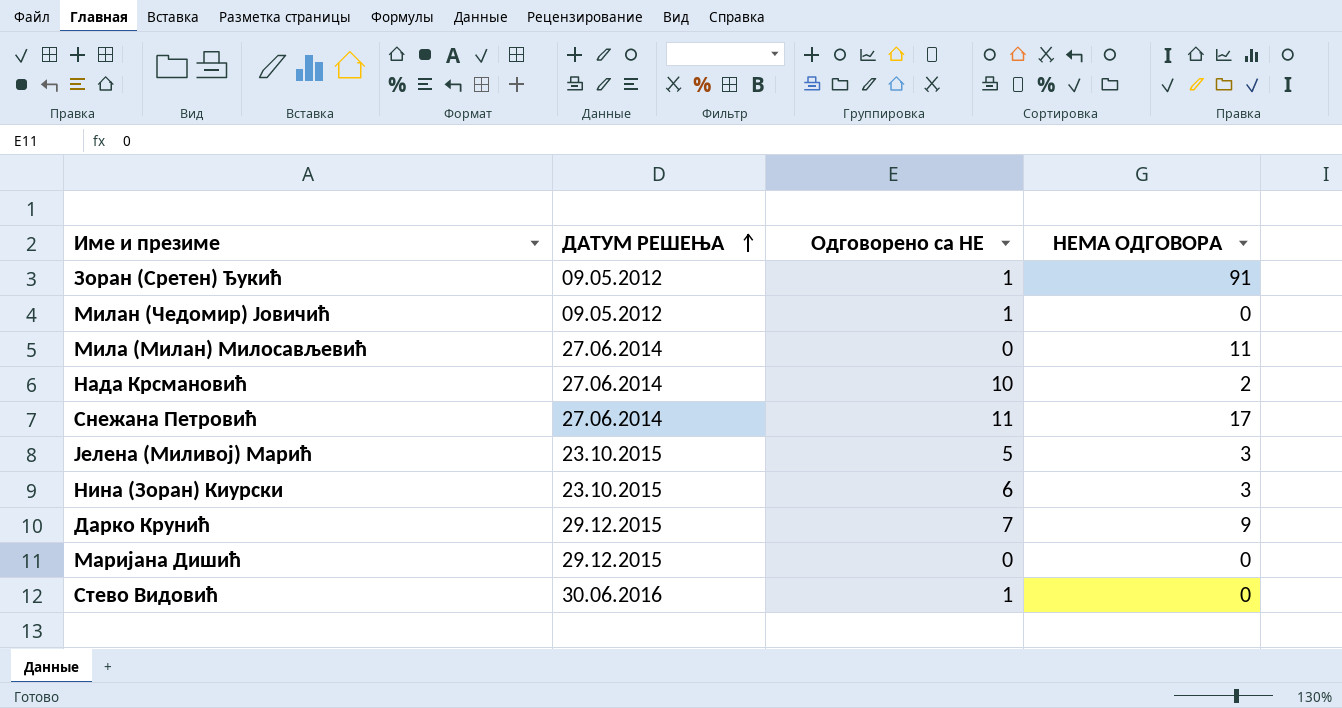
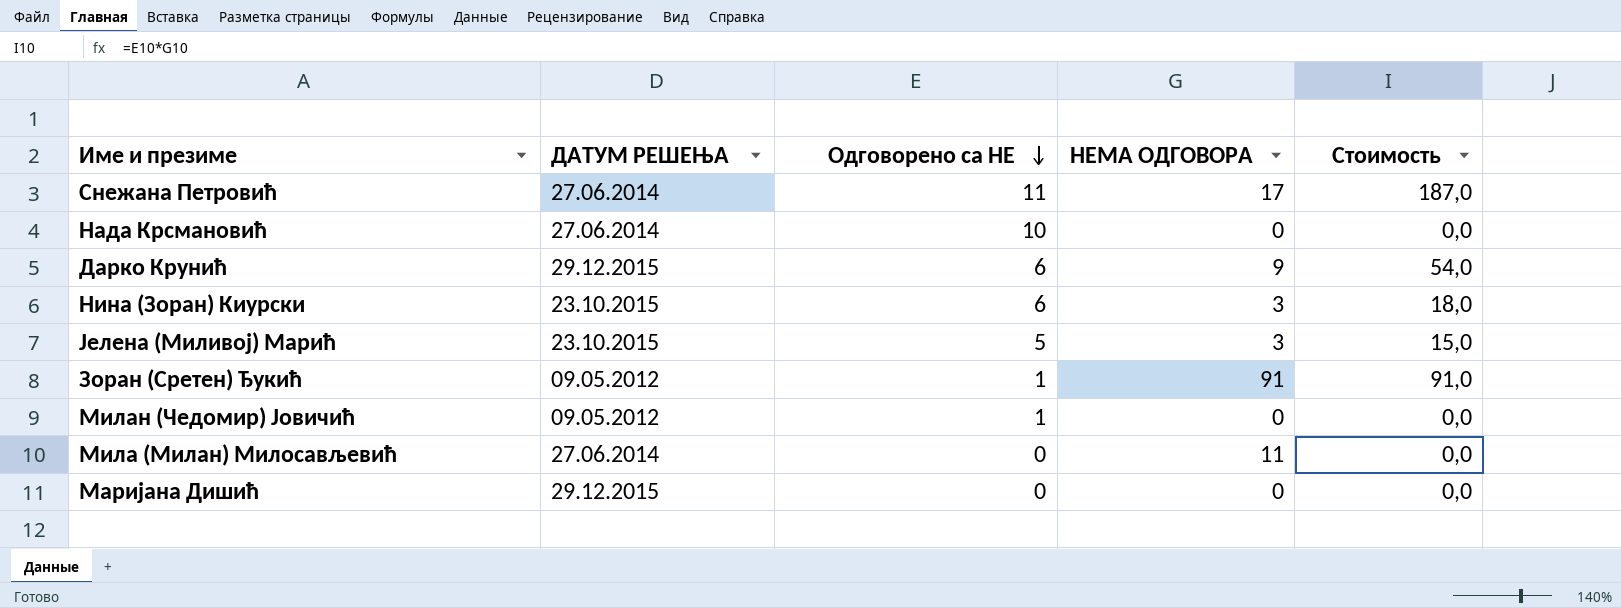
row order: ДАТУМ РЕШЕЊА ascending -> Одговорено са НЕ descending
column Стоимость | formula: none -> [Одговорено са НЕ] * [НЕМА ОДГОВОРА]
row Стево Видовић: 30.06.2016 | 1 | 0 -> none
Нада Крсмановић | НЕМА ОДГОВОРА: 2 -> 0
Дарко Крунић | Одговорено са НЕ: 7 -> 6

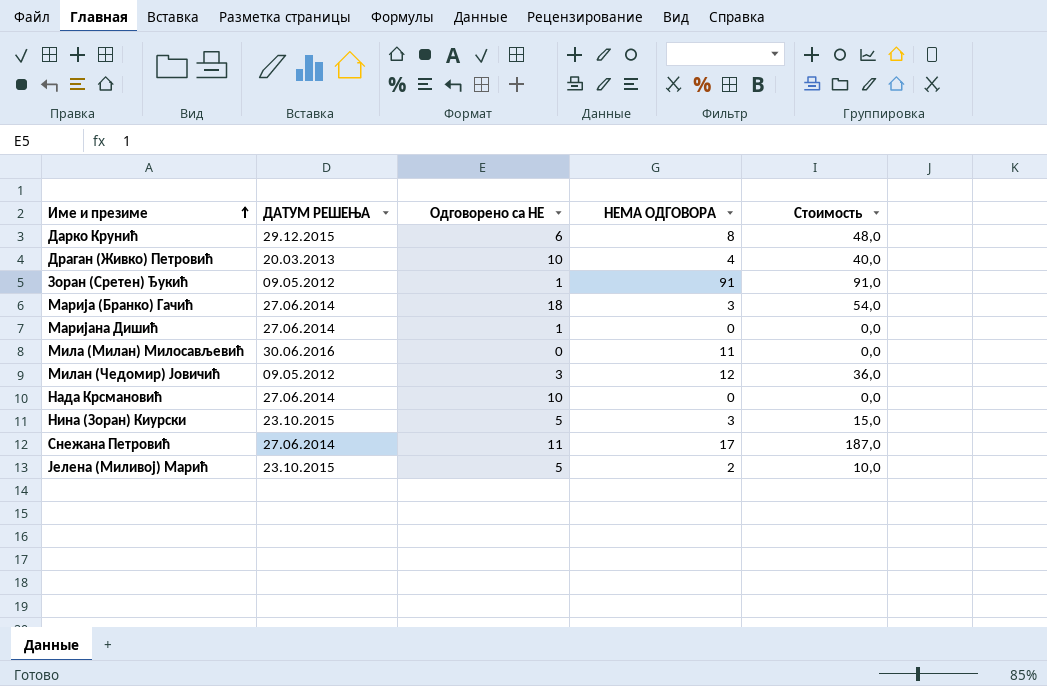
row order: Одговорено са НЕ descending -> Име и презиме ascending
Дарко Крунић | НЕМА ОДГОВОРА: 9 -> 8
Дарко Крунић | Стоимость: 54,0 -> 48,0
row Драган (Живко) Петровић: none -> 20.03.2013 | 10 | 4 | 40,0
row Марија (Бранко) Гачић: none -> 27.06.2014 | 18 | 3 | 54,0
Маријана Дишић | ДАТУМ РЕШЕЊА: 29.12.2015 -> 27.06.2014
Маријана Дишић | Одговорено са НЕ: 0 -> 1
Мила (Милан) Милосављевић | ДАТУМ РЕШЕЊА: 27.06.2014 -> 30.06.2016
Милан (Чедомир) Јовичић | Одговорено са НЕ: 1 -> 3
Милан (Чедомир) Јовичић | НЕМА ОДГОВОРА: 0 -> 12
Милан (Чедомир) Јовичић | Стоимость: 0,0 -> 36,0
Нина (Зоран) Киурски | Одговорено са НЕ: 6 -> 5
Нина (Зоран) Киурски | Стоимость: 18,0 -> 15,0
Јелена (Миливој) Марић | НЕМА ОДГОВОРА: 3 -> 2
Јелена (Миливој) Марић | Стоимость: 15,0 -> 10,0

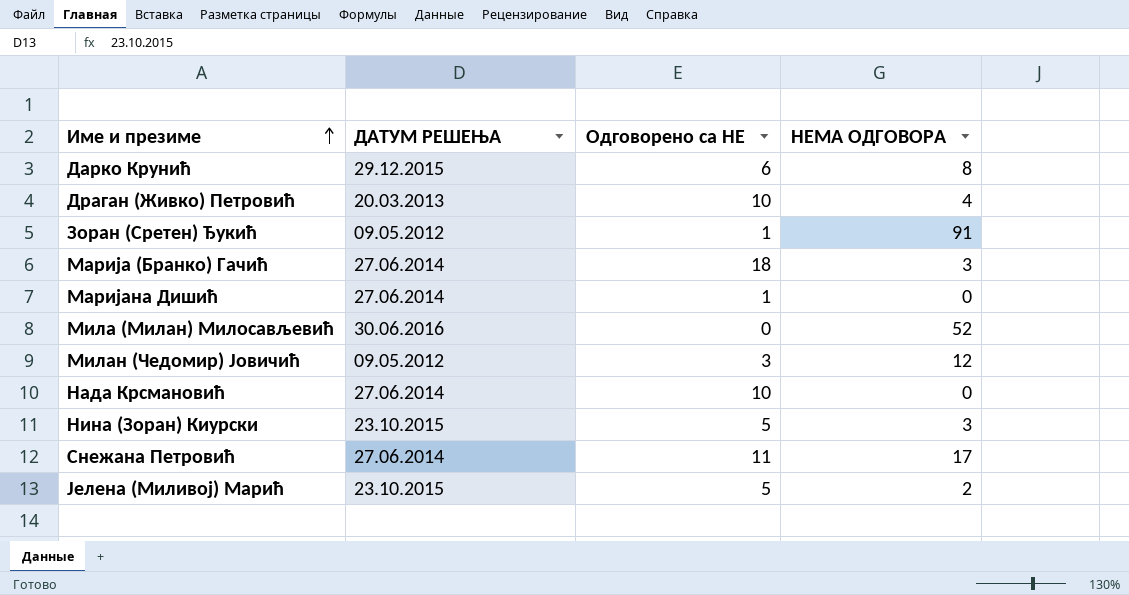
column Стоимость | formula: [Одговорено са НЕ] * [НЕМА ОДГОВОРА] -> none
Мила (Милан) Милосављевић | НЕМА ОДГОВОРА: 11 -> 52

